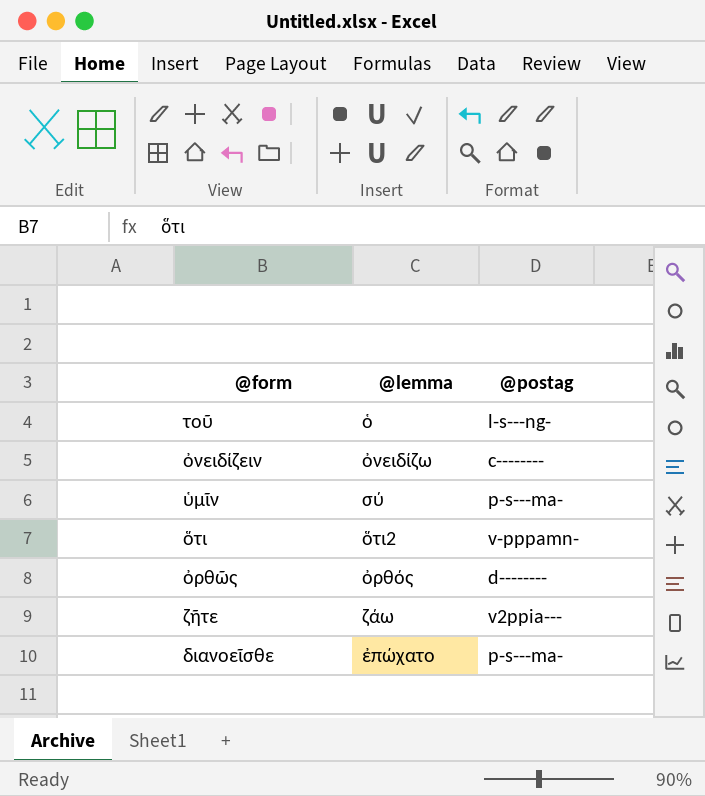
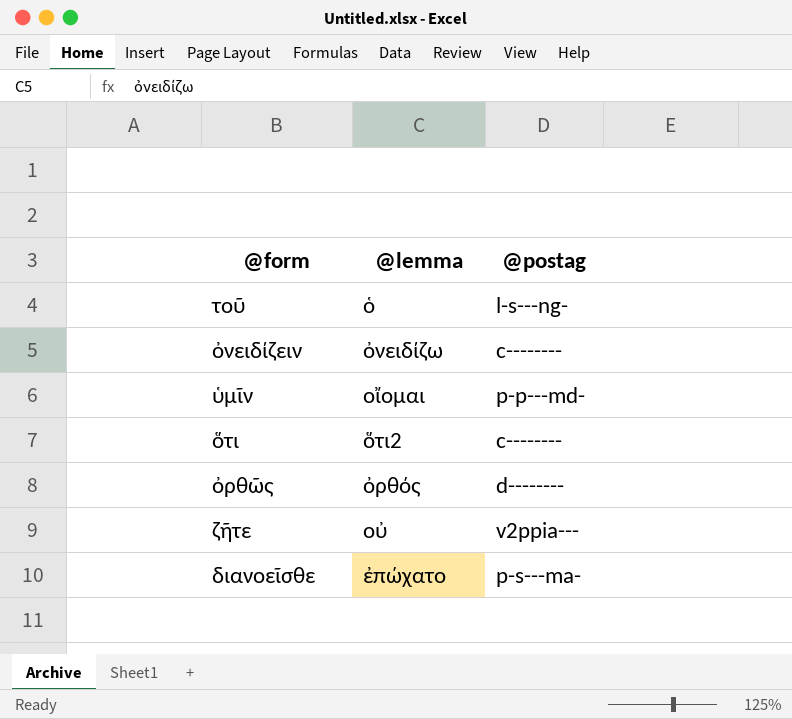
ὑμῖν | @lemma: σύ -> οἴομαι
ὑμῖν | @postag: p-s---ma- -> p-p---md-
ὅτι | @postag: v-pppamn- -> c--------
ζῆτε | @lemma: ζάω -> οὐ

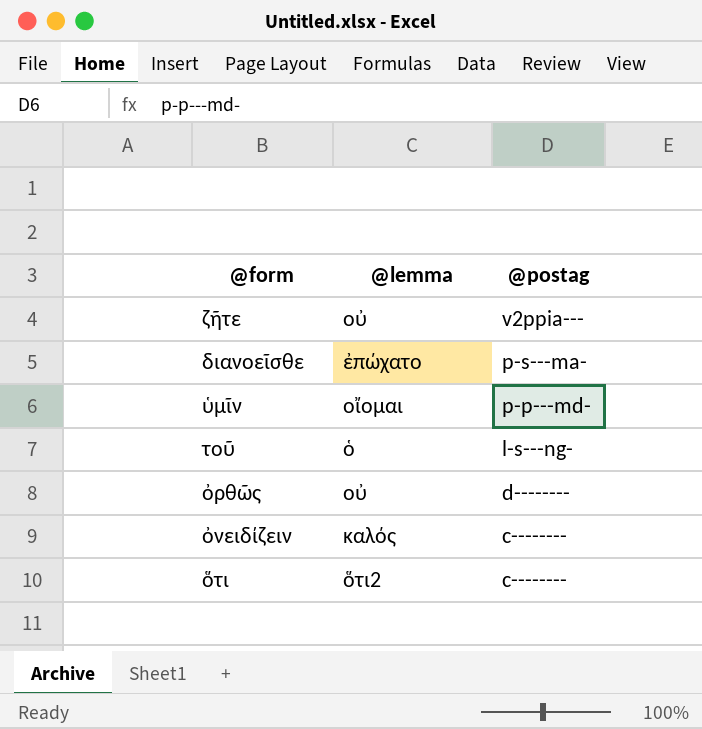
row order: none -> @postag descending
ὀρθῶς | @lemma: ὀρθός -> οὐ
ὀνειδίζειν | @lemma: ὀνειδίζω -> καλός

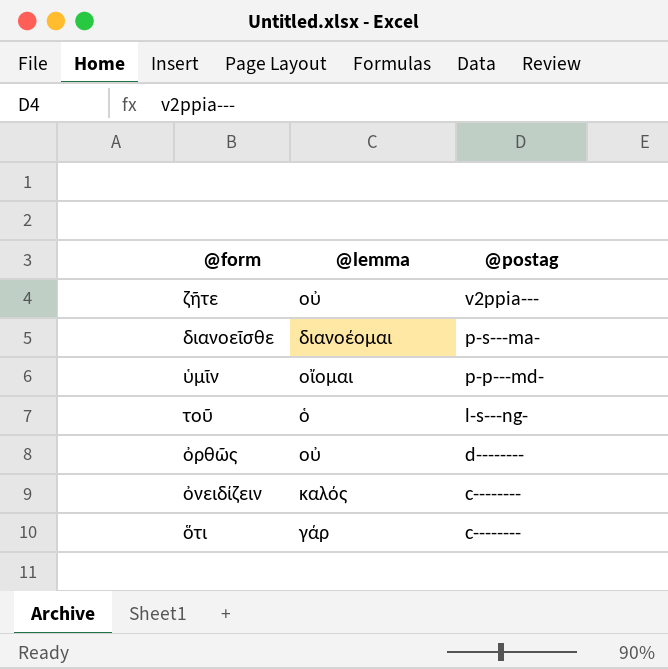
διανοεῖσθε | @lemma: ἐπώχατο -> διανοέομαι
ὅτι | @lemma: ὅτι2 -> γάρ

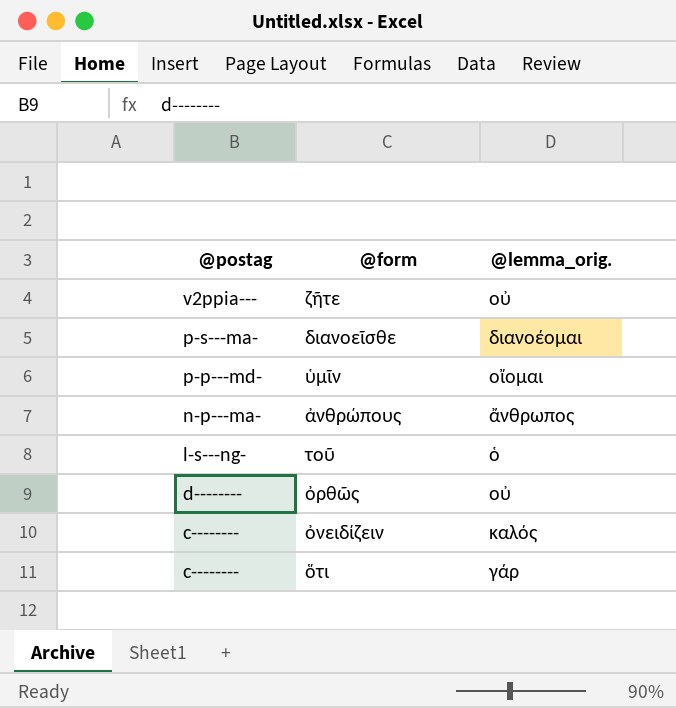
column @postag | position: 3 -> 1
column name: @lemma -> @lemma_orig.
row ἀνθρώπους: none -> n-p---ma- | ἄνθρωπος

